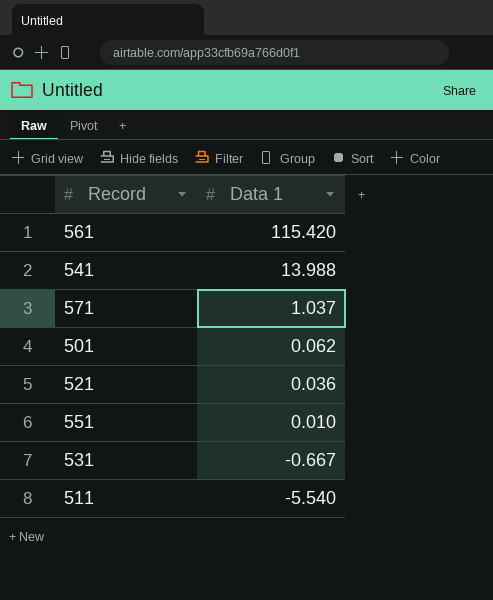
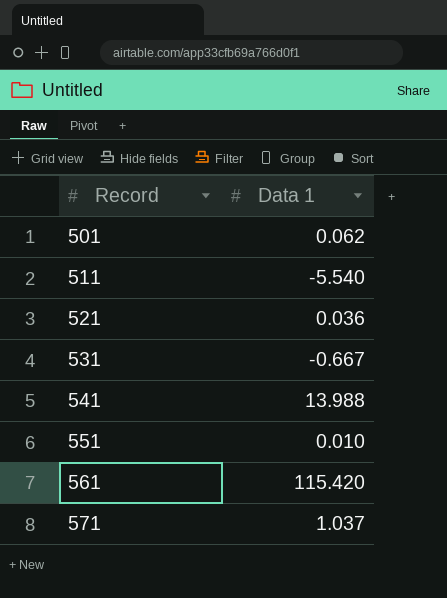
row order: Data 1 descending -> Record ascending

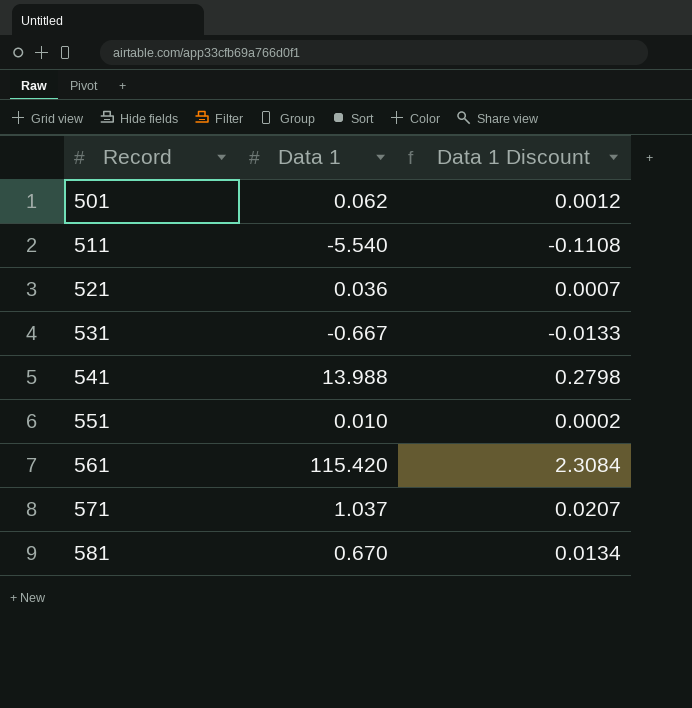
column Data 1 Discount | formula: none -> [Data 1] * 0.02
row 581: none -> 0.670 | 0.0134

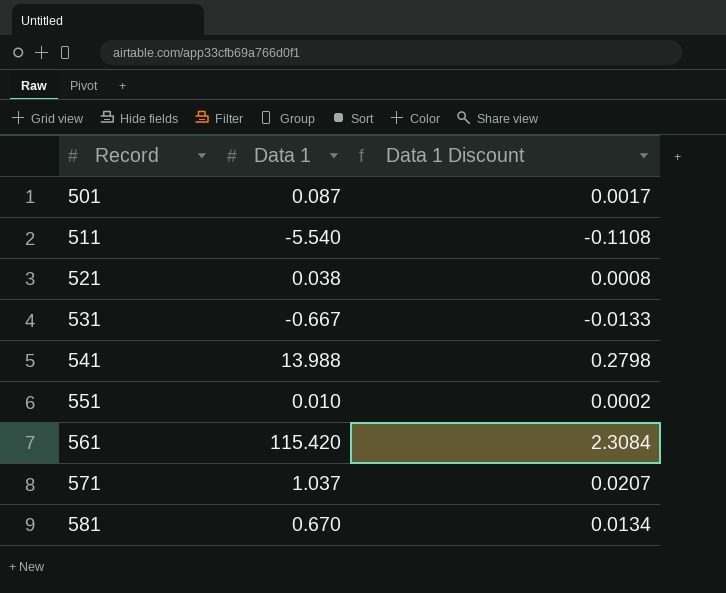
501 | Data 1: 0.062 -> 0.087
501 | Data 1 Discount: 0.0012 -> 0.0017
521 | Data 1: 0.036 -> 0.038
521 | Data 1 Discount: 0.0007 -> 0.0008

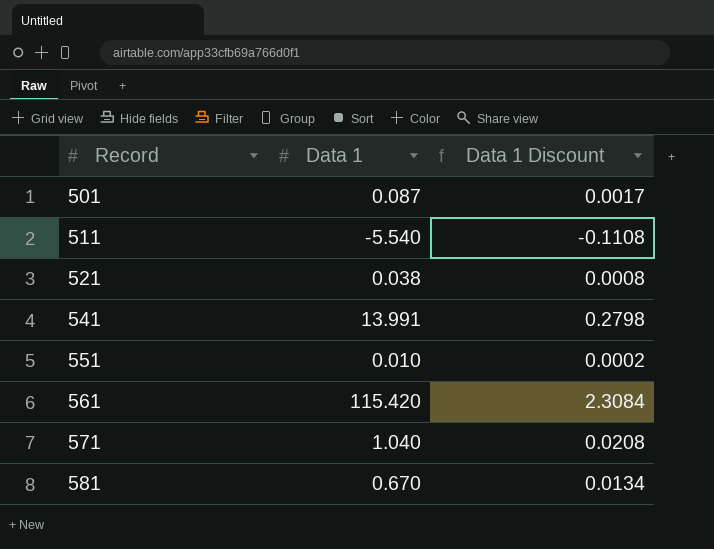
row 531: -0.667 | -0.0133 -> none
541 | Data 1: 13.988 -> 13.991
571 | Data 1: 1.037 -> 1.040
571 | Data 1 Discount: 0.0207 -> 0.0208

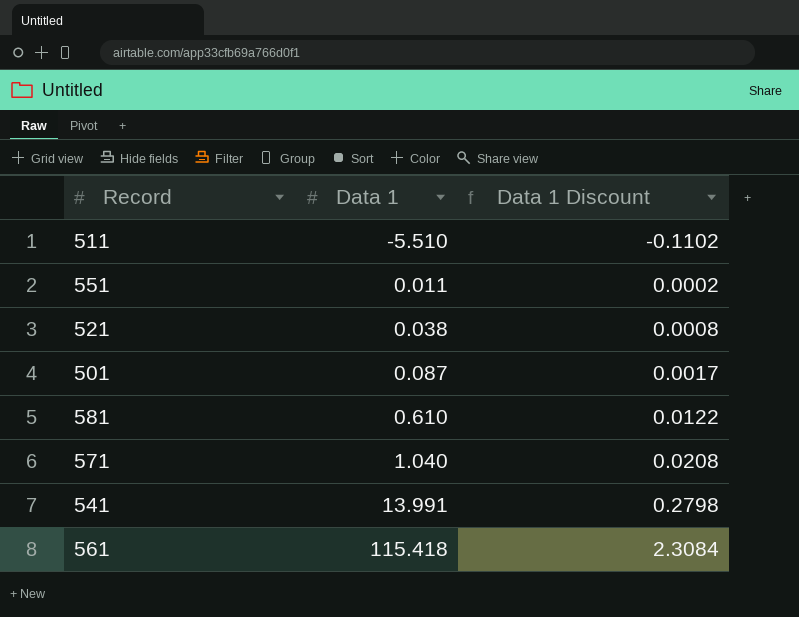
row order: Record ascending -> Data 1 ascending
511 | Data 1: -5.540 -> -5.510
511 | Data 1 Discount: -0.1108 -> -0.1102
551 | Data 1: 0.010 -> 0.011
581 | Data 1: 0.670 -> 0.610
581 | Data 1 Discount: 0.0134 -> 0.0122
561 | Data 1: 115.420 -> 115.418

